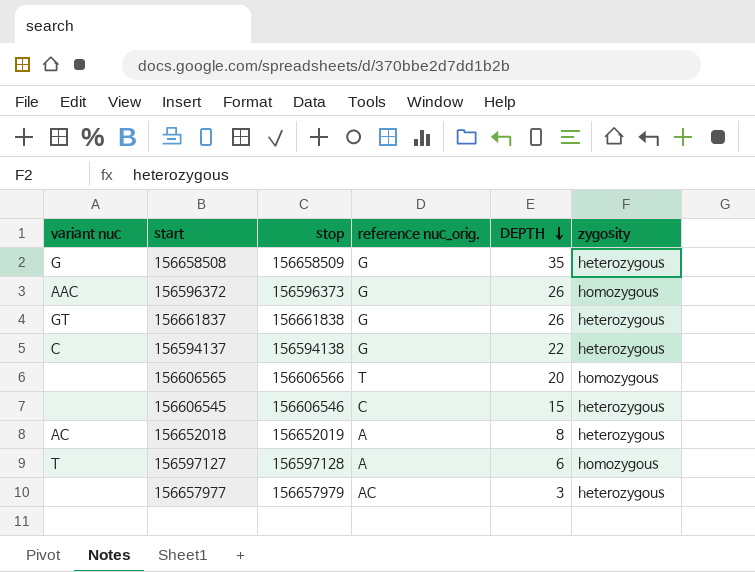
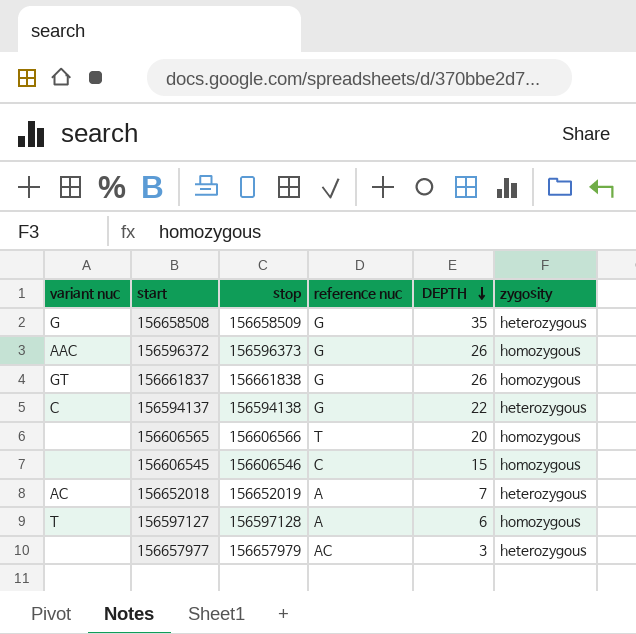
column name: reference nuc_orig. -> reference nuc
156661837 | zygosity: heterozygous -> homozygous
156606545 | zygosity: heterozygous -> homozygous
156652018 | DEPTH: 8 -> 7

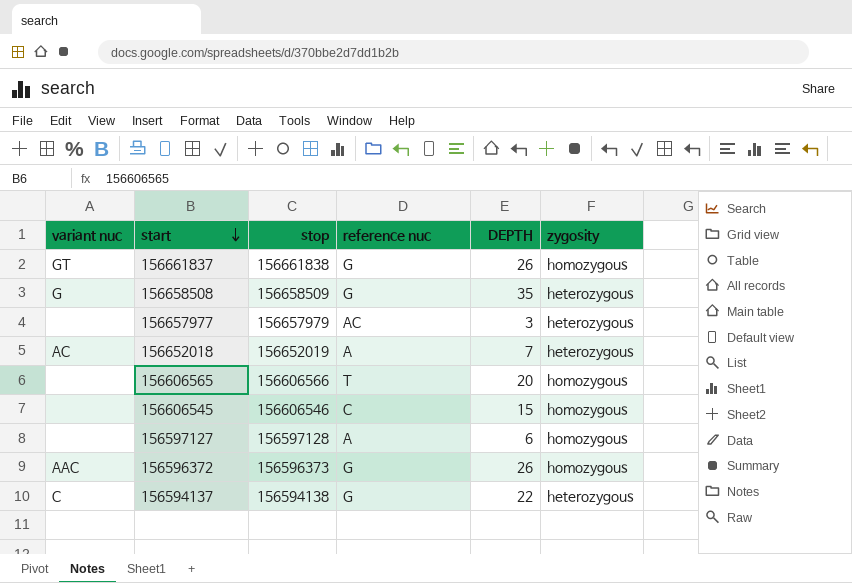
row order: DEPTH descending -> start descending
156597127 | variant nuc: T -> none

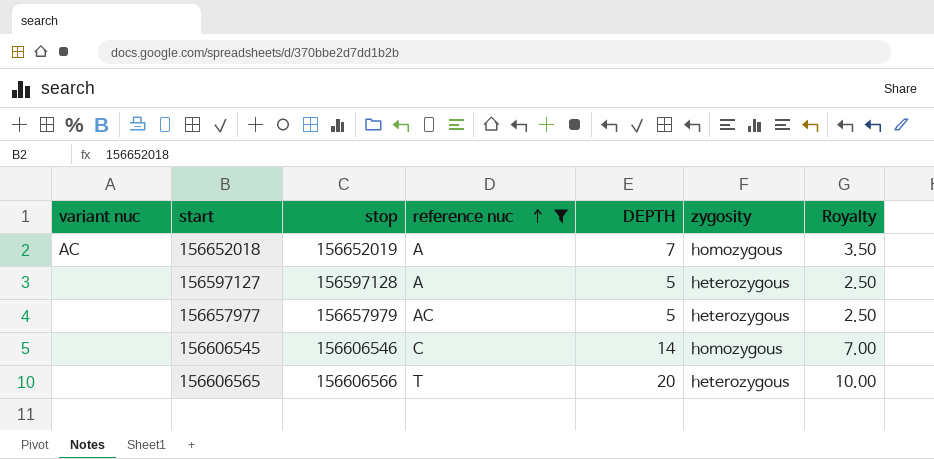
filter: none -> reference nuc != G
row order: start descending -> reference nuc ascending
column Royalty | formula: none -> [DEPTH] * 0.5
156652018 | zygosity: heterozygous -> homozygous
156597127 | DEPTH: 6 -> 5
156597127 | zygosity: homozygous -> heterozygous
156657977 | DEPTH: 3 -> 5
156606545 | DEPTH: 15 -> 14
156606565 | zygosity: homozygous -> heterozygous

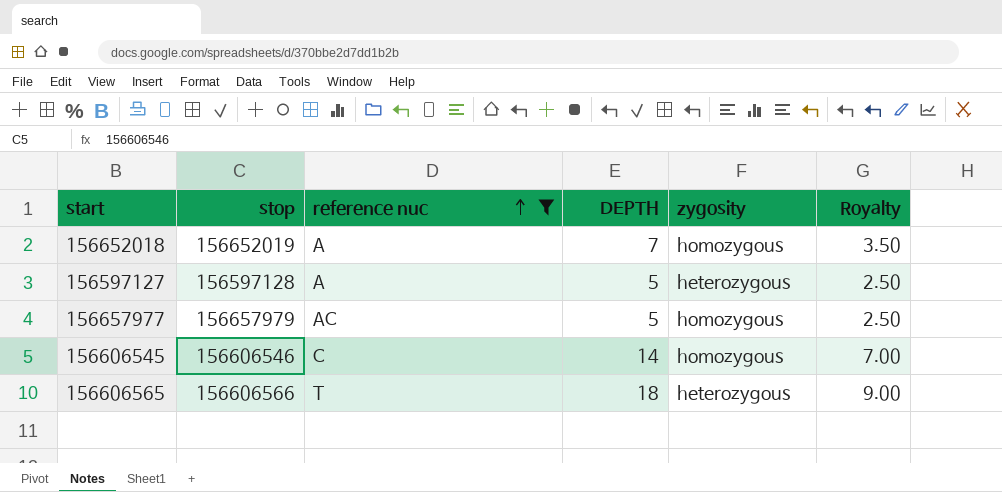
column variant nuc | position: 1 -> none
156657977 | zygosity: heterozygous -> homozygous
156606565 | DEPTH: 20 -> 18
156606565 | Royalty: 10.00 -> 9.00

